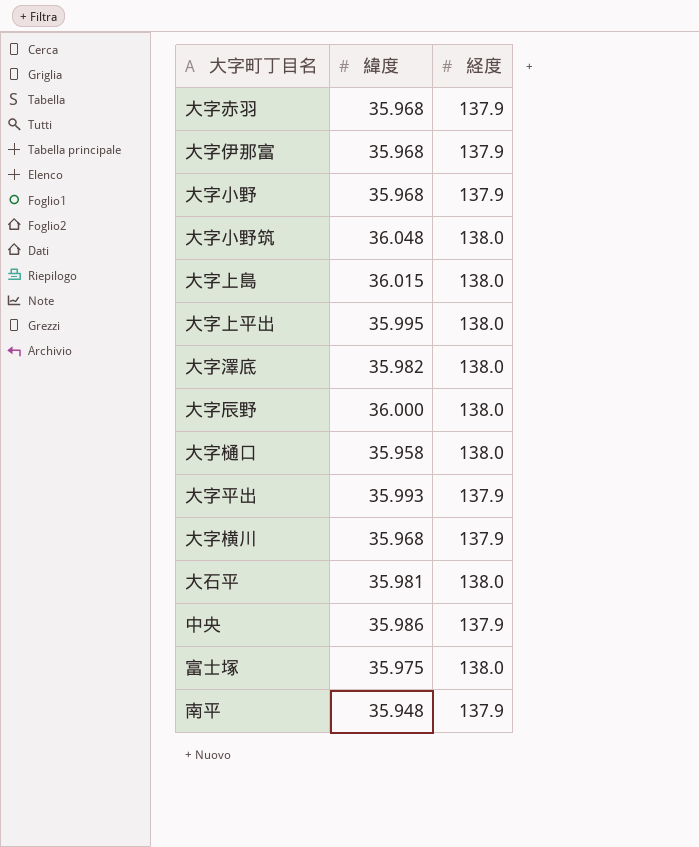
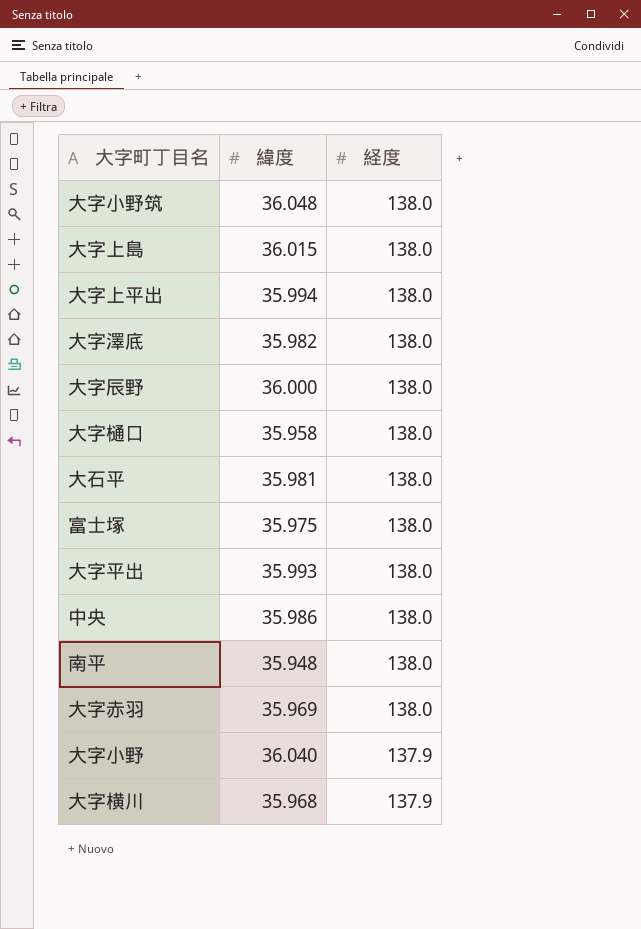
row order: none -> 経度 descending
row 大字伊那富: 35.968 | 137.9 -> none
大字上平出 | 緯度: 35.995 -> 35.994
大字平出 | 経度: 137.9 -> 138.0
中央 | 経度: 137.9 -> 138.0
南平 | 経度: 137.9 -> 138.0
大字赤羽 | 緯度: 35.968 -> 35.969
大字赤羽 | 経度: 137.9 -> 138.0
大字小野 | 緯度: 35.968 -> 36.040

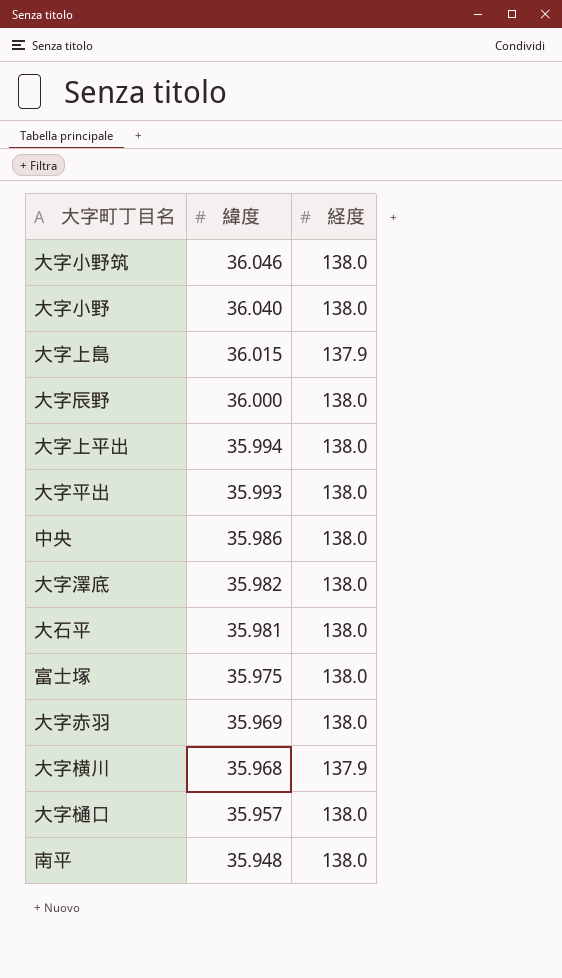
row order: 経度 descending -> 緯度 descending
大字小野筑 | 緯度: 36.048 -> 36.046
大字小野 | 経度: 137.9 -> 138.0
大字上島 | 経度: 138.0 -> 137.9
大字樋口 | 緯度: 35.958 -> 35.957

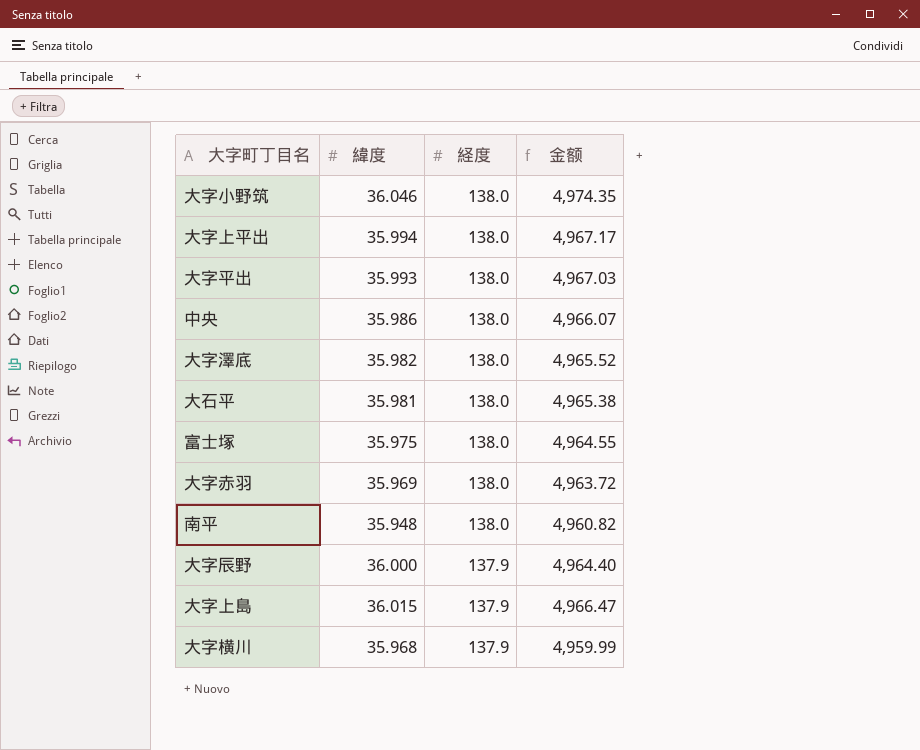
row order: 緯度 descending -> 経度 descending
column 金额 | formula: none -> [緯度] * [経度]
row 大字小野: 36.040 | 138.0 -> none
row 大字樋口: 35.957 | 138.0 -> none
大字辰野 | 経度: 138.0 -> 137.9

